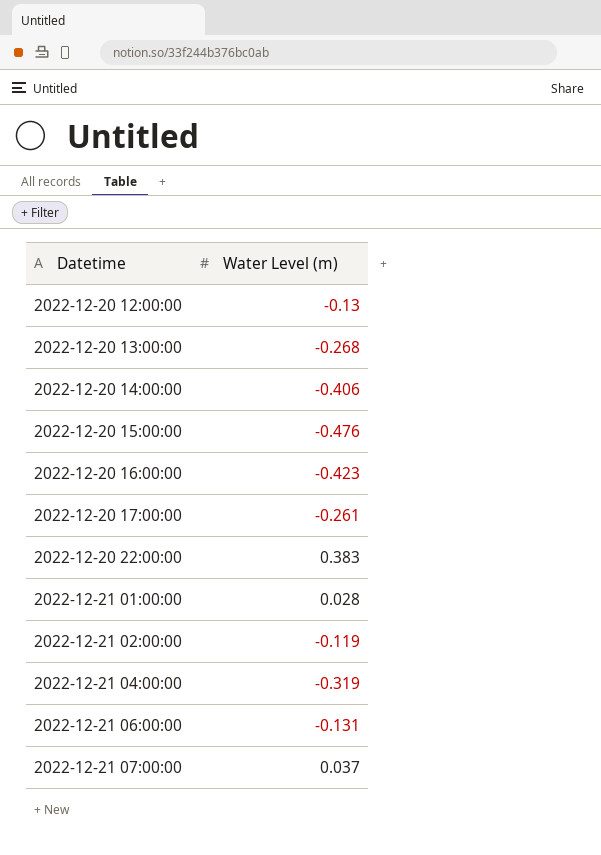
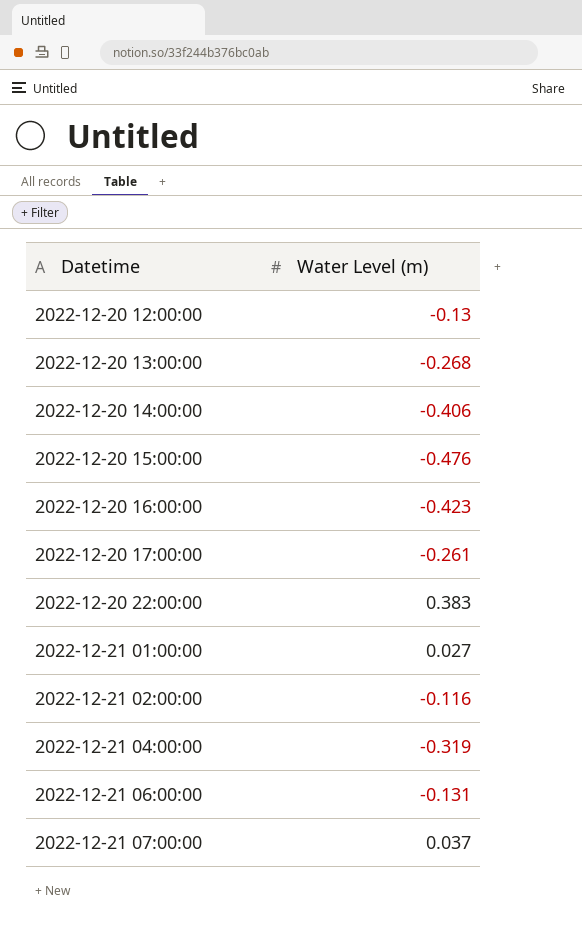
2022-12-21 01:00:00 | Water Level (m): 0.028 -> 0.027
2022-12-21 02:00:00 | Water Level (m): -0.119 -> -0.116

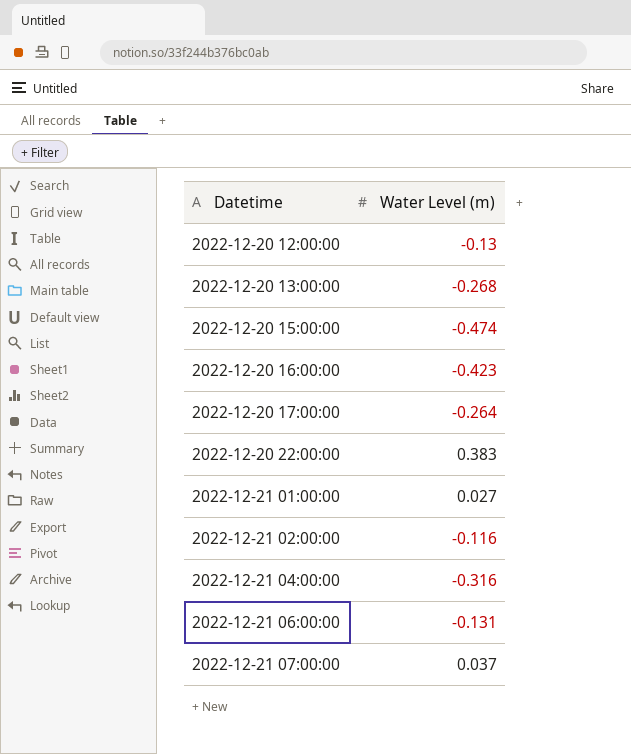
row 2022-12-20 14:00:00: -0.406 -> none
2022-12-20 15:00:00 | Water Level (m): -0.476 -> -0.474
2022-12-20 17:00:00 | Water Level (m): -0.261 -> -0.264
2022-12-21 04:00:00 | Water Level (m): -0.319 -> -0.316

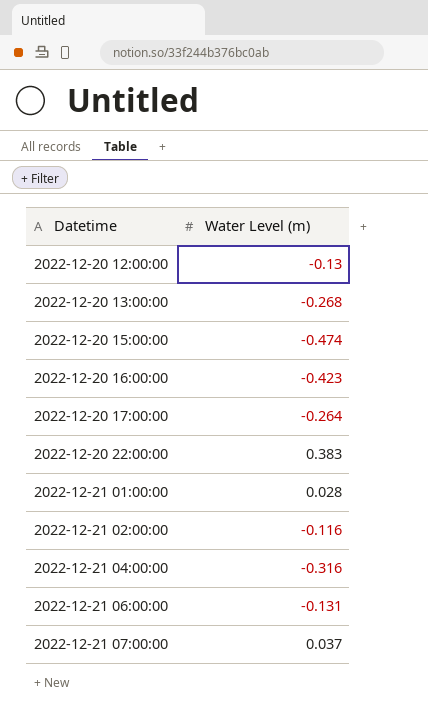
2022-12-21 01:00:00 | Water Level (m): 0.027 -> 0.028

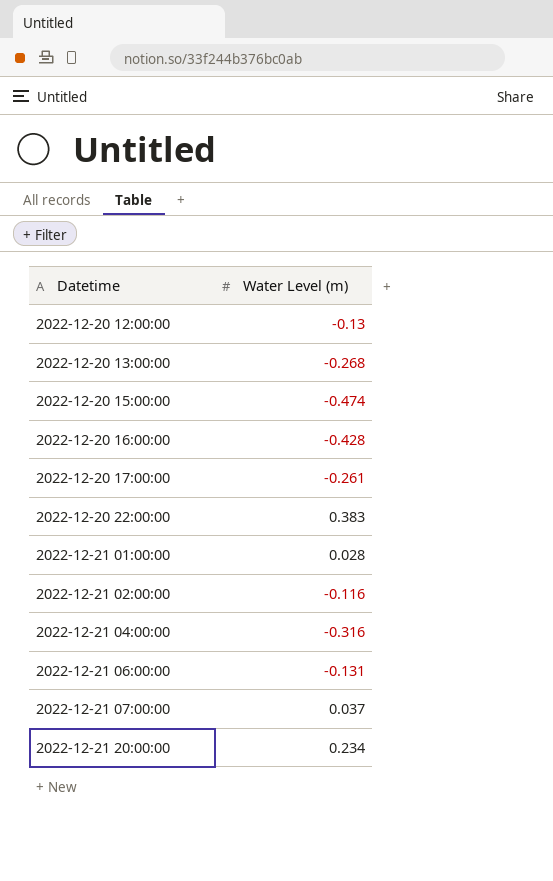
2022-12-20 16:00:00 | Water Level (m): -0.423 -> -0.428
2022-12-20 17:00:00 | Water Level (m): -0.264 -> -0.261
row 2022-12-21 20:00:00: none -> 0.234

